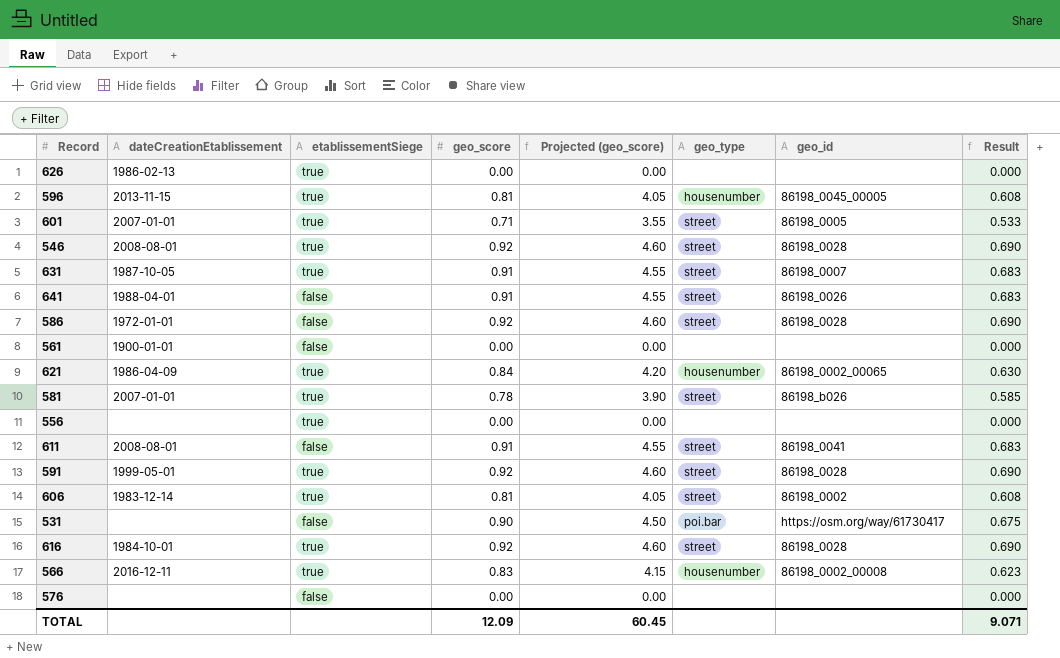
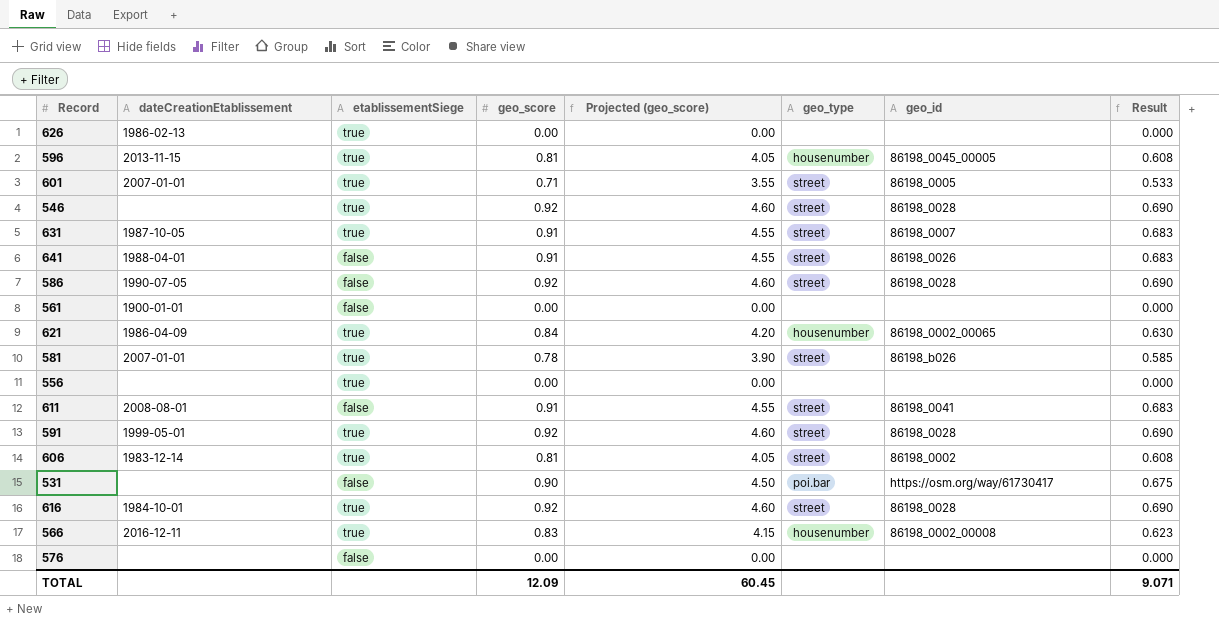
546 | dateCreationEtablissement: 2008-08-01 -> none
586 | dateCreationEtablissement: 1972-01-01 -> 1990-07-05

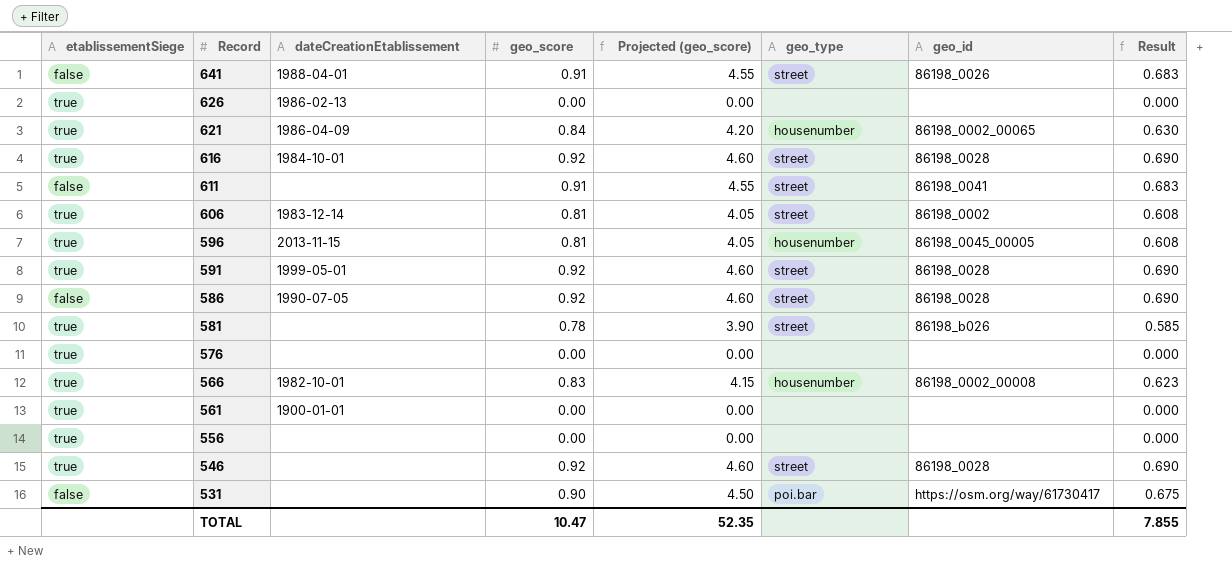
row order: none -> Record descending
column etablissementSiege | position: 3 -> 1
row 601: 2007-01-01 | true | 0.71 | 3.55 | street | 86198_0005 | 0.533 -> none
row 631: 1987-10-05 | true | 0.91 | 4.55 | street | 86198_0007 | 0.683 -> none
611 | dateCreationEtablissement: 2008-08-01 -> none
581 | dateCreationEtablissement: 2007-01-01 -> none
576 | etablissementSiege: false -> true
566 | dateCreationEtablissement: 2016-12-11 -> 1982-10-01
561 | etablissementSiege: false -> true
TOTAL | geo_score: 12.09 -> 10.47
TOTAL | Projected (geo_score): 60.45 -> 52.35
TOTAL | Result: 9.071 -> 7.855

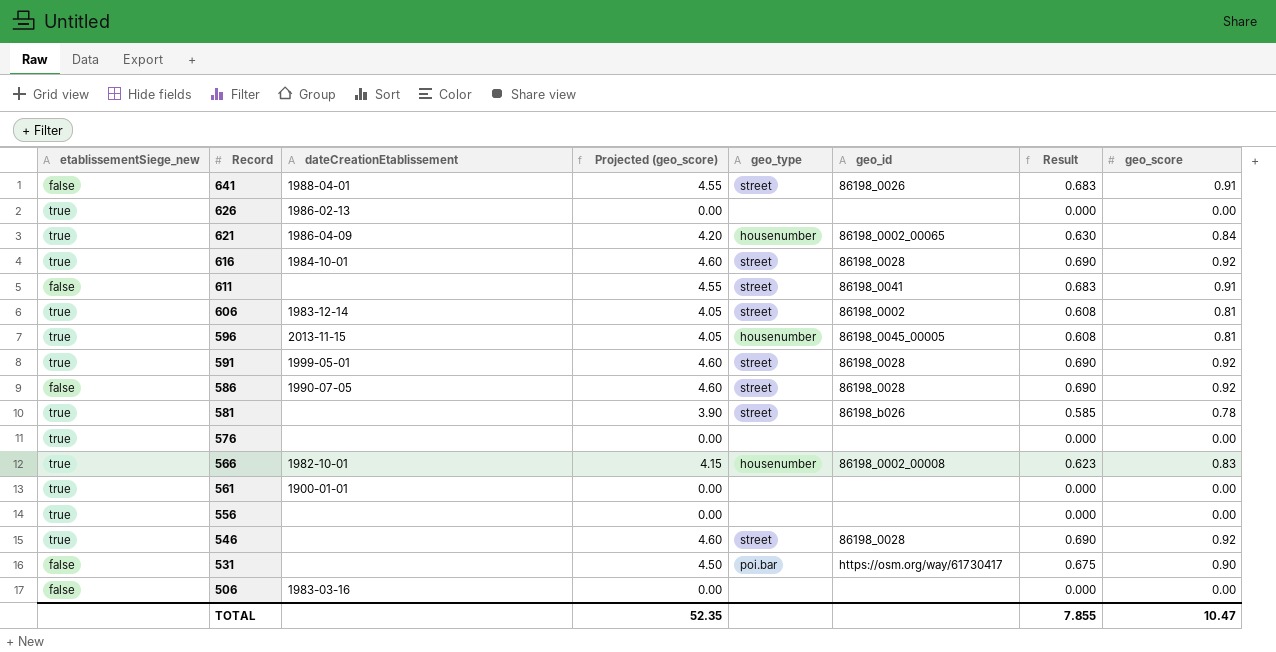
column name: etablissementSiege -> etablissementSiege_new
column geo_score | position: 4 -> 8
row 506: none -> false | 1983-03-16 | 0.00 | none | none | 0.000 | 0.00

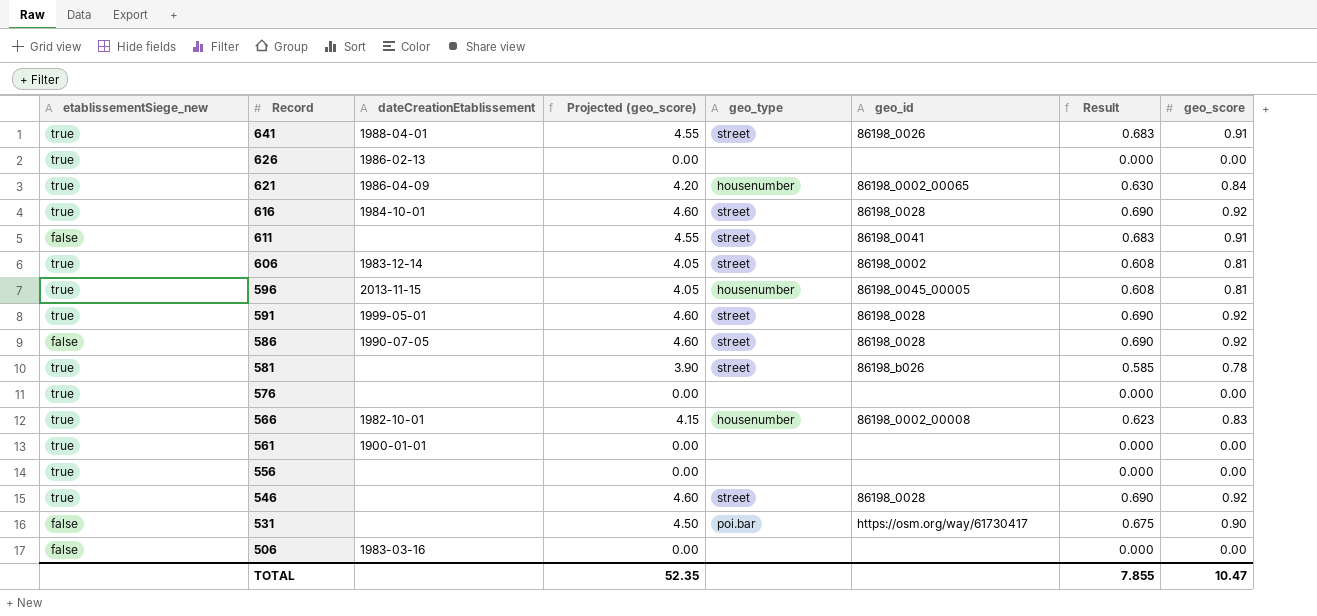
641 | etablissementSiege_new: false -> true

